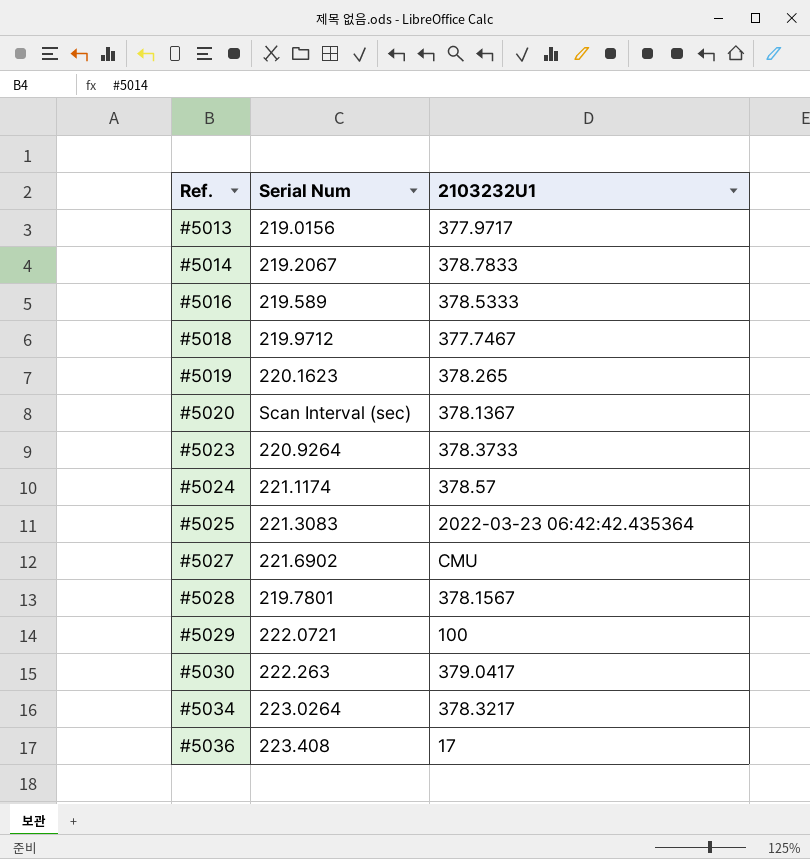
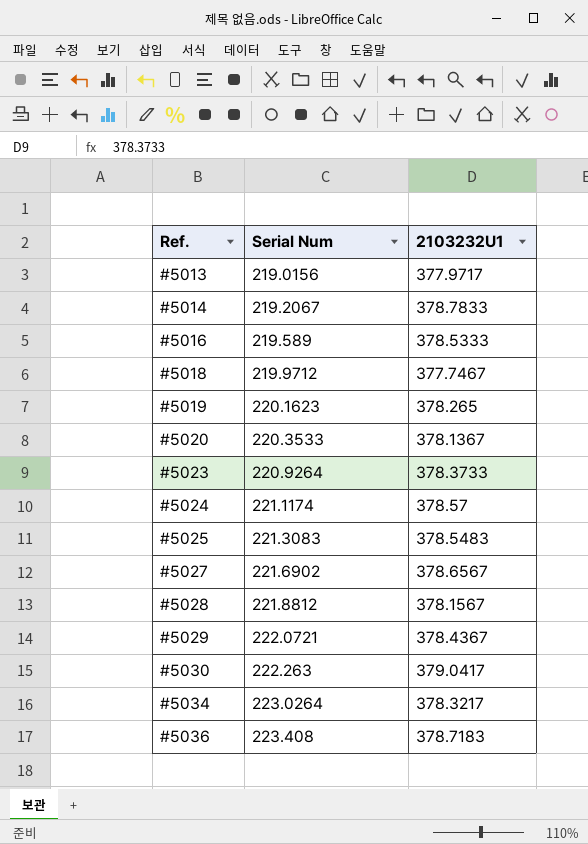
#5020 | Serial Num: Scan Interval (sec) -> 220.3533
#5025 | 2103232U1: 2022-03-23 06:42:42.435364 -> 378.5483
#5027 | 2103232U1: CMU -> 378.6567
#5028 | Serial Num: 219.7801 -> 221.8812
#5029 | 2103232U1: 100 -> 378.4367
#5036 | 2103232U1: 17 -> 378.7183

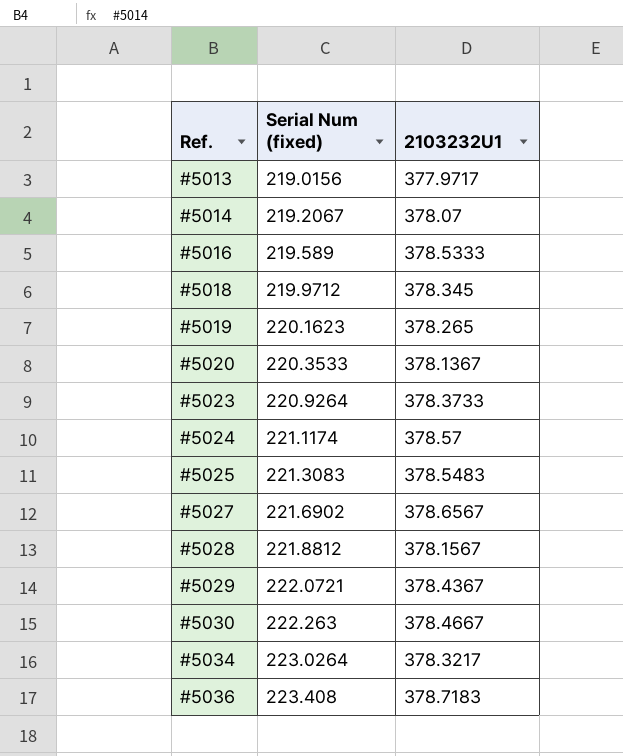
column name: Serial Num -> Serial Num (fixed)
#5014 | 2103232U1: 378.7833 -> 378.07
#5018 | 2103232U1: 377.7467 -> 378.345
#5030 | 2103232U1: 379.0417 -> 378.4667

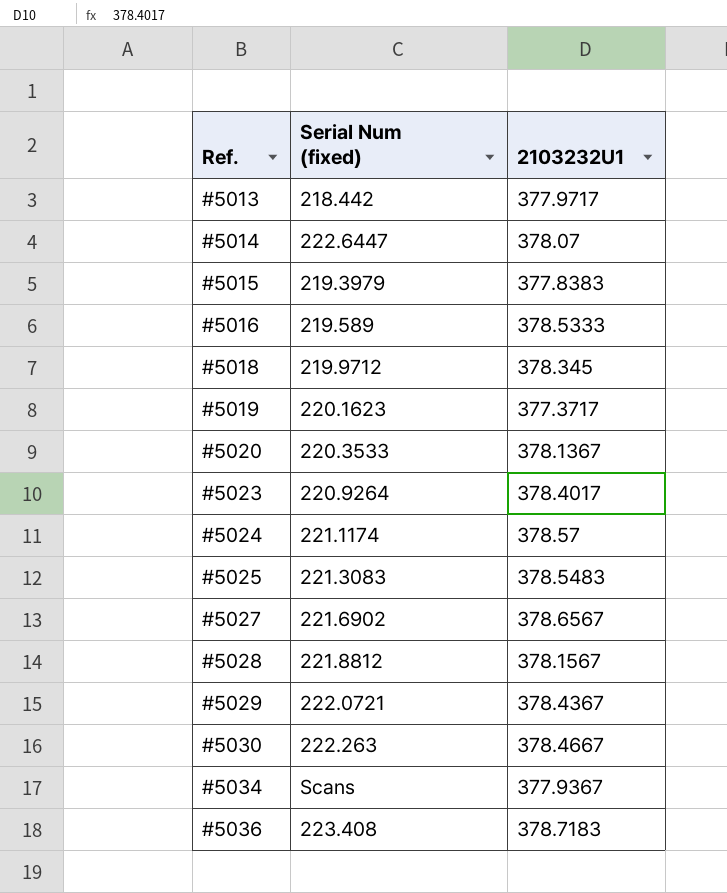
#5013 | Serial Num (fixed): 219.0156 -> 218.442
#5014 | Serial Num (fixed): 219.2067 -> 222.6447
row #5015: none -> 219.3979 | 377.8383
#5019 | 2103232U1: 378.265 -> 377.3717
#5023 | 2103232U1: 378.3733 -> 378.4017
#5034 | Serial Num (fixed): 223.0264 -> Scans
#5034 | 2103232U1: 378.3217 -> 377.9367

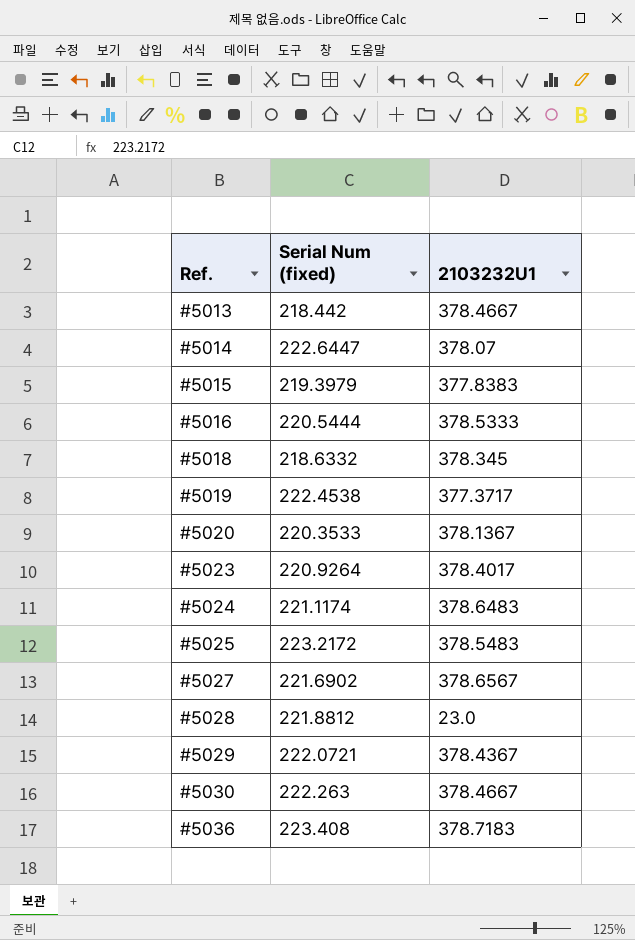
row #5034: Scans | 377.9367 -> none
#5013 | 2103232U1: 377.9717 -> 378.4667
#5016 | Serial Num (fixed): 219.589 -> 220.5444
#5018 | Serial Num (fixed): 219.9712 -> 218.6332
#5019 | Serial Num (fixed): 220.1623 -> 222.4538
#5024 | 2103232U1: 378.57 -> 378.6483
#5025 | Serial Num (fixed): 221.3083 -> 223.2172
#5028 | 2103232U1: 378.1567 -> 23.0

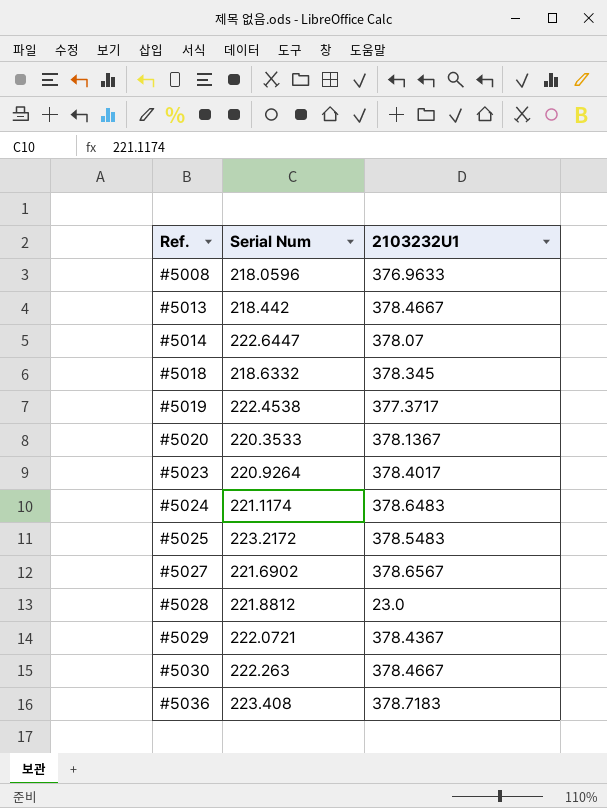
column name: Serial Num (fixed) -> Serial Num
row #5015: 219.3979 | 377.8383 -> none
row #5016: 220.5444 | 378.5333 -> none
row #5008: none -> 218.0596 | 376.9633

